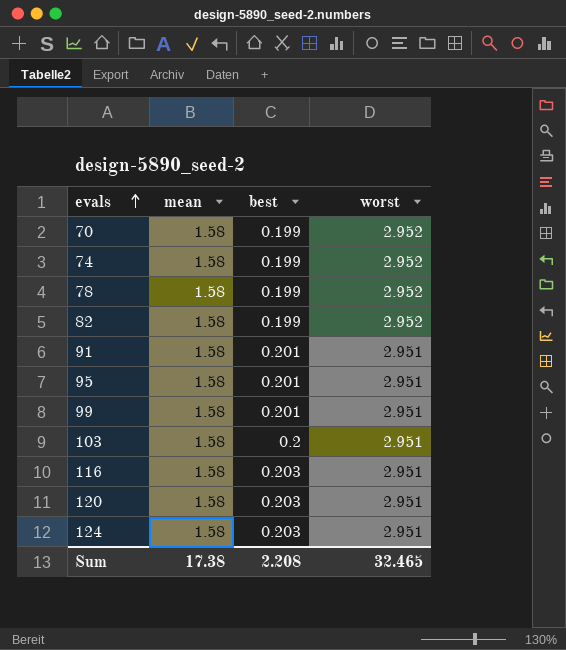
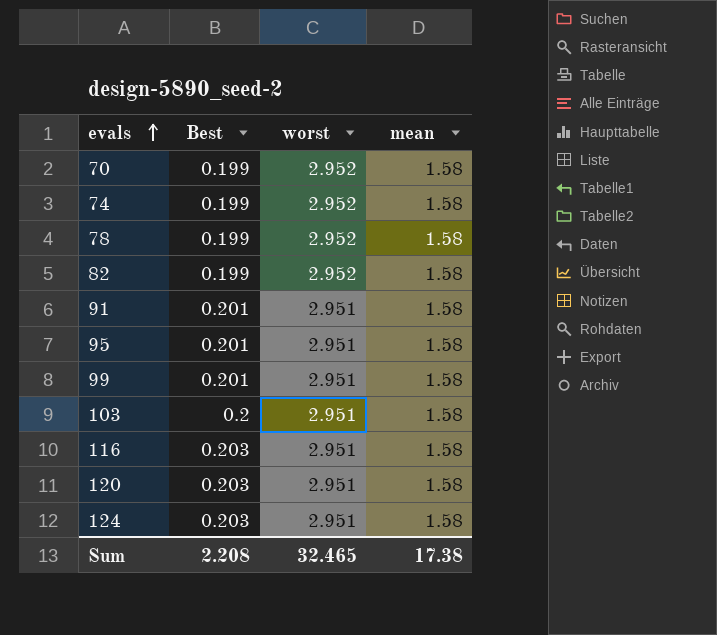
column name: best -> Best
column mean | position: 2 -> 4

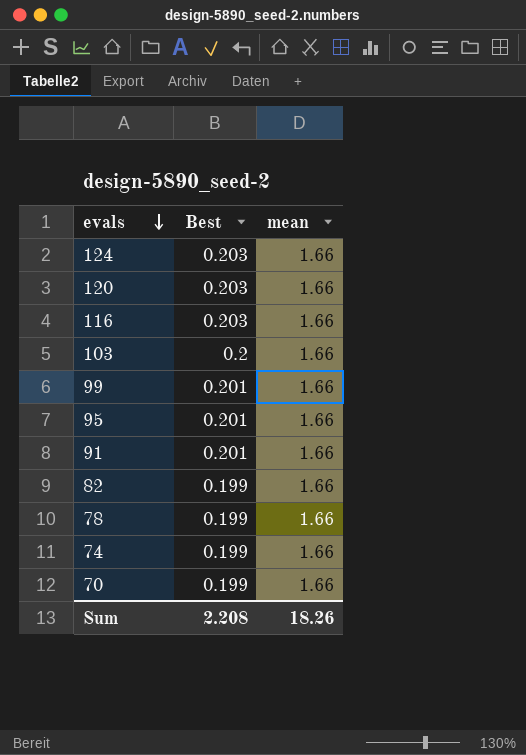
row order: evals ascending -> evals descending
column worst | position: 3 -> none
124 | mean: 1.58 -> 1.66
120 | mean: 1.58 -> 1.66
116 | mean: 1.58 -> 1.66
103 | mean: 1.58 -> 1.66
99 | mean: 1.58 -> 1.66
95 | mean: 1.58 -> 1.66
91 | mean: 1.58 -> 1.66
82 | mean: 1.58 -> 1.66
78 | mean: 1.58 -> 1.66
74 | mean: 1.58 -> 1.66
70 | mean: 1.58 -> 1.66
Sum | mean: 17.38 -> 18.26

